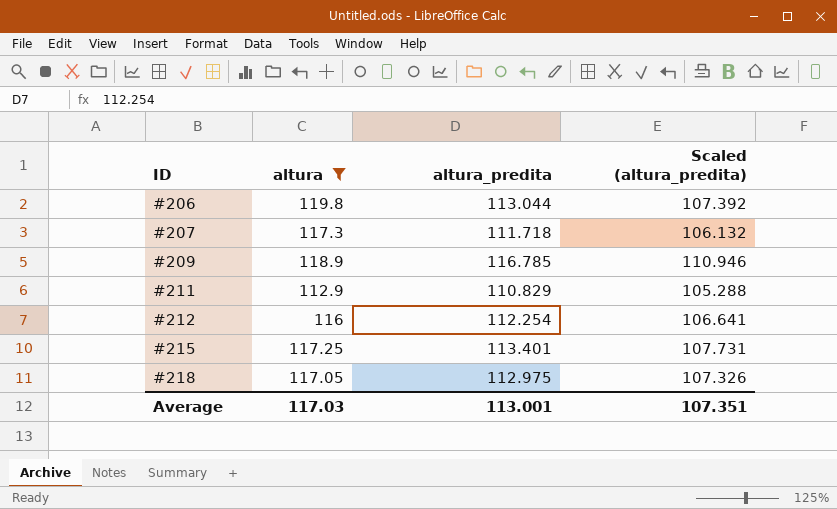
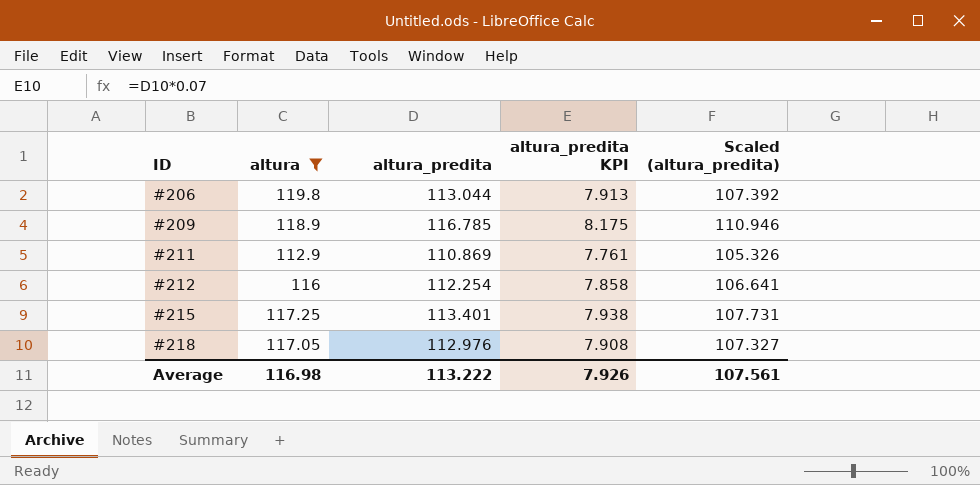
column altura_predita KPI | formula: none -> [altura_predita] * 0.07
row #207: 117.3 | 111.718 | 106.132 -> none
#211 | altura_predita: 110.829 -> 110.869
#211 | Scaled (altura_predita): 105.288 -> 105.326
#218 | altura_predita: 112.975 -> 112.976
#218 | Scaled (altura_predita): 107.326 -> 107.327
Average | altura: 117.03 -> 116.98
Average | altura_predita: 113.001 -> 113.222
Average | Scaled (altura_predita): 107.351 -> 107.561

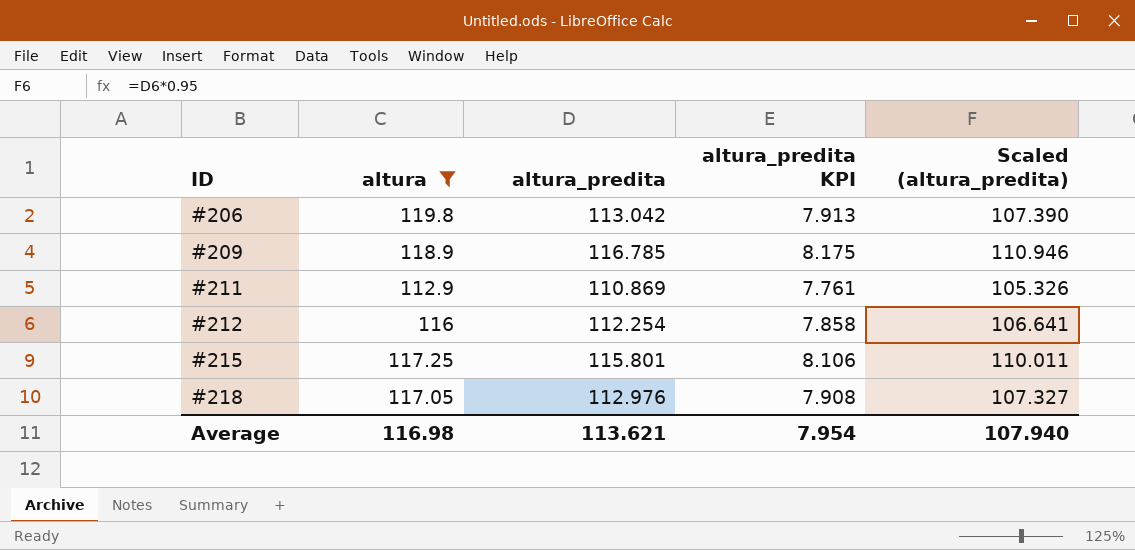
#206 | altura_predita: 113.044 -> 113.042
#206 | Scaled (altura_predita): 107.392 -> 107.390
#215 | altura_predita: 113.401 -> 115.801
#215 | altura_predita KPI: 7.938 -> 8.106
#215 | Scaled (altura_predita): 107.731 -> 110.011
Average | altura_predita: 113.222 -> 113.621
Average | altura_predita KPI: 7.926 -> 7.954
Average | Scaled (altura_predita): 107.561 -> 107.940

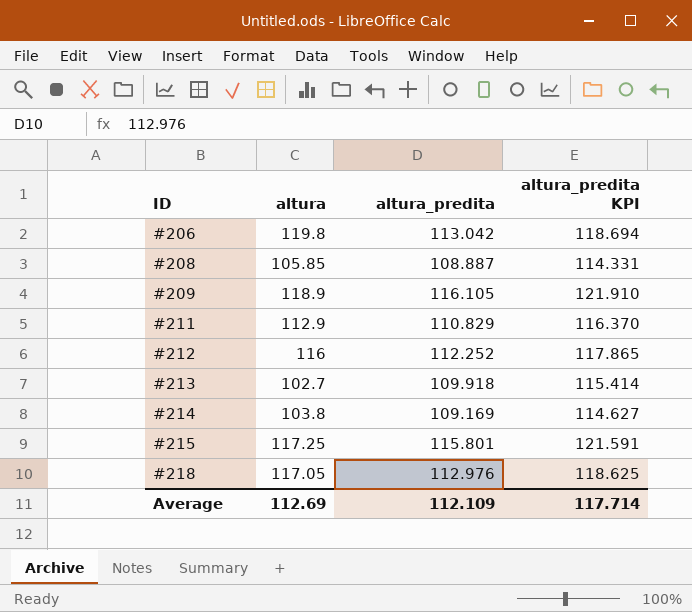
filter: altura >= 112.9 -> none
column Scaled (altura_predita) | formula: [altura_predita] * 0.95 -> none
column altura_predita KPI | formula: [altura_predita] * 0.07 -> [altura_predita] * 1.05
#209 | altura_predita: 116.785 -> 116.105
#211 | altura_predita: 110.869 -> 110.829
#212 | altura_predita: 112.254 -> 112.252
Average | altura: 116.98 -> 112.69
Average | altura_predita: 113.621 -> 112.109
Average | altura_predita KPI: 7.954 -> 117.714

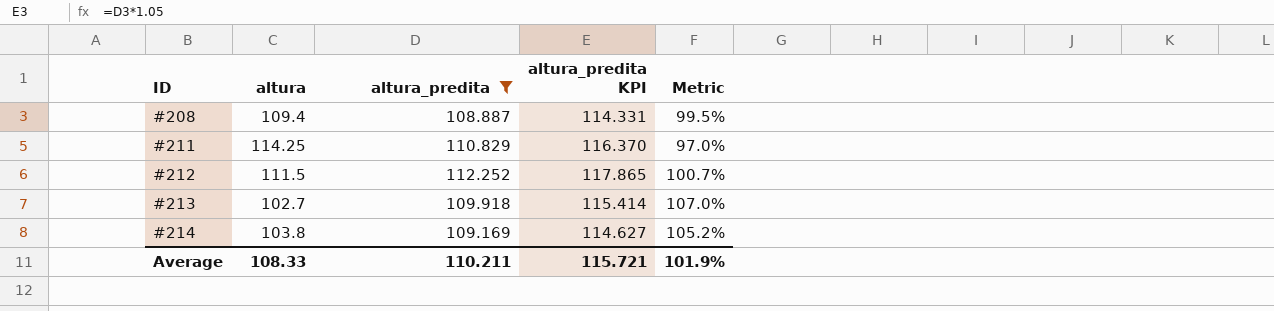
filter: none -> altura_predita <= 112.252
column Metric | formula: none -> [altura_predita] / [altura]
#208 | altura: 105.85 -> 109.4
#211 | altura: 112.9 -> 114.25
#212 | altura: 116 -> 111.5
Average | altura: 112.69 -> 108.33
Average | altura_predita: 112.109 -> 110.211
Average | altura_predita KPI: 117.714 -> 115.721

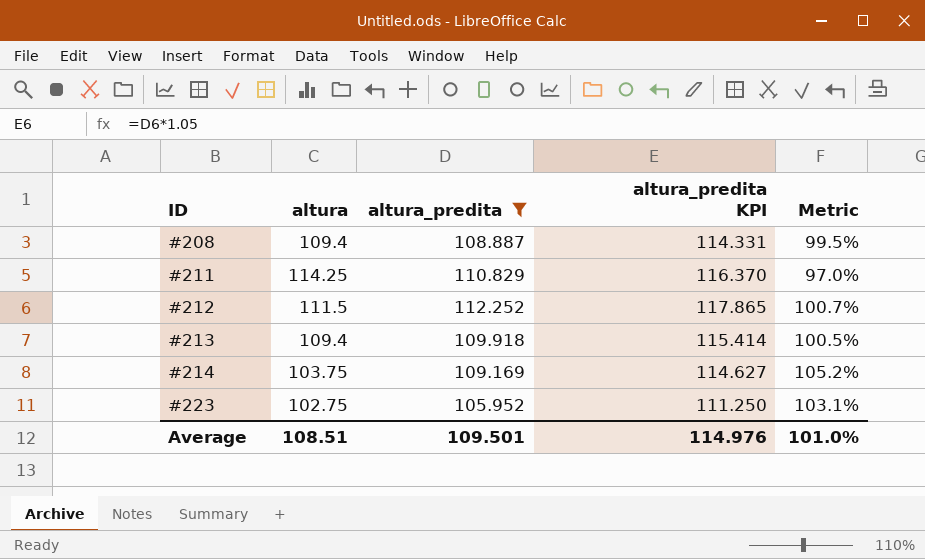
#213 | altura: 102.7 -> 109.4
#213 | Metric: 107.0% -> 100.5%
#214 | altura: 103.8 -> 103.75
row #223: none -> 102.75 | 105.952 | 111.250 | 103.1%
Average | altura: 108.33 -> 108.51
Average | altura_predita: 110.211 -> 109.501
Average | altura_predita KPI: 115.721 -> 114.976
Average | Metric: 101.9% -> 101.0%

